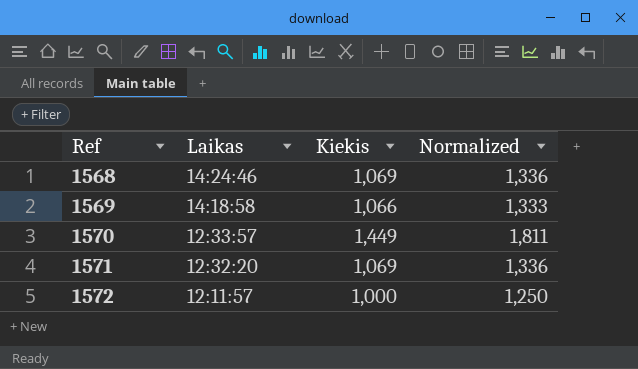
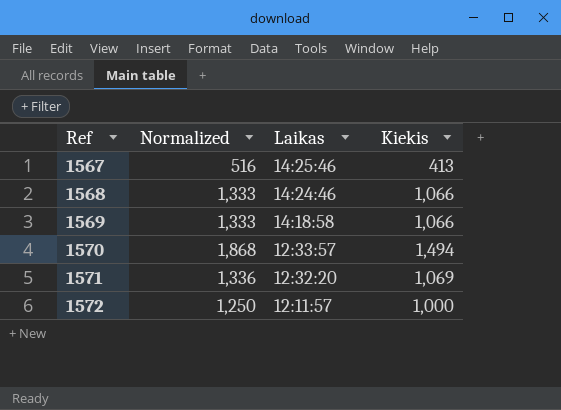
column Normalized | position: 4 -> 2
row 1567: none -> 516 | 14:25:46 | 413
1568 | Normalized: 1,336 -> 1,333
1568 | Kiekis: 1,069 -> 1,066
1570 | Normalized: 1,811 -> 1,868
1570 | Kiekis: 1,449 -> 1,494

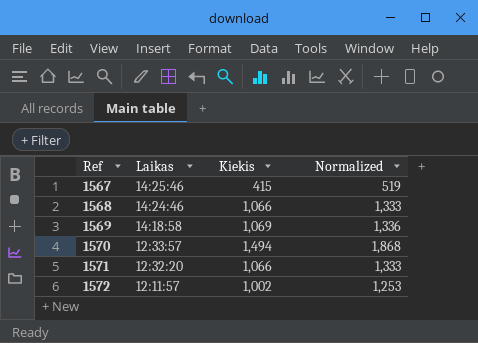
column Normalized | position: 2 -> 4
1567 | Kiekis: 413 -> 415
1567 | Normalized: 516 -> 519
1569 | Kiekis: 1,066 -> 1,069
1569 | Normalized: 1,333 -> 1,336
1571 | Kiekis: 1,069 -> 1,066
1571 | Normalized: 1,336 -> 1,333
1572 | Kiekis: 1,000 -> 1,002
1572 | Normalized: 1,250 -> 1,253

